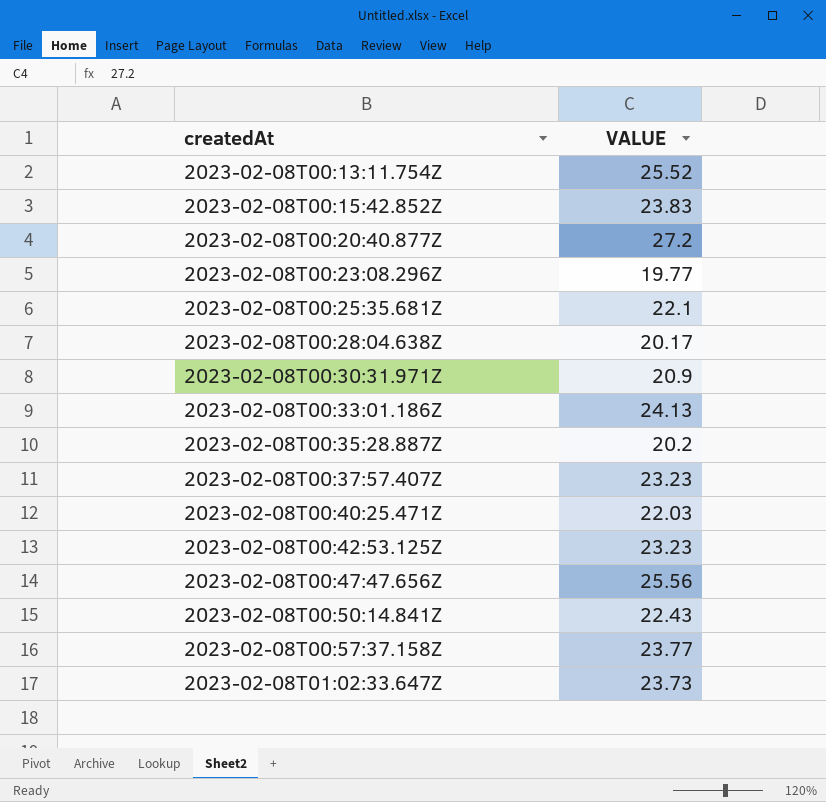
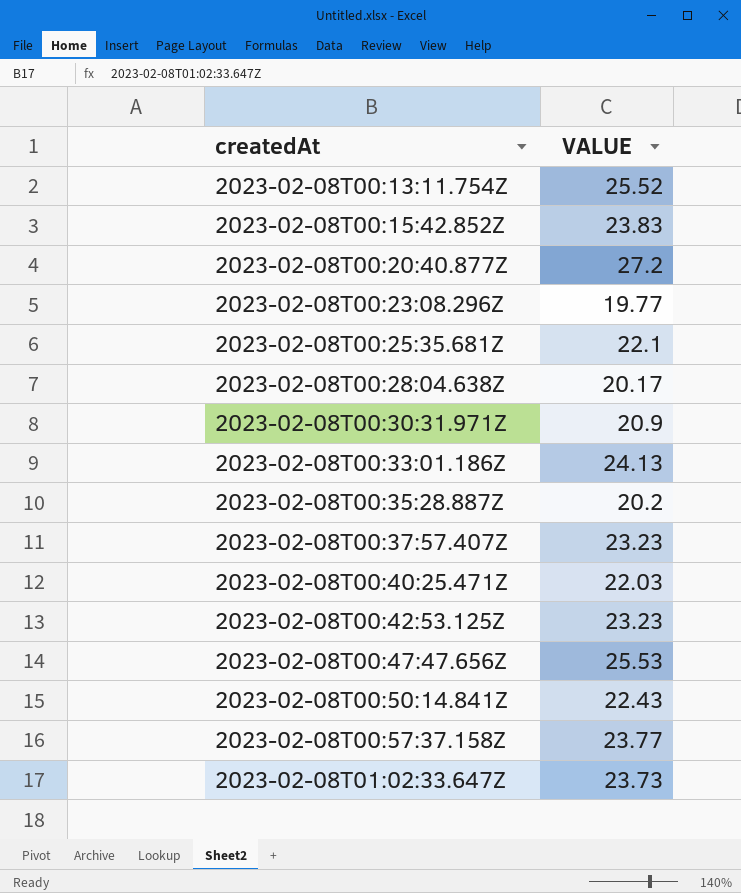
2023-02-08T00:47:47.656Z | VALUE: 25.56 -> 25.53

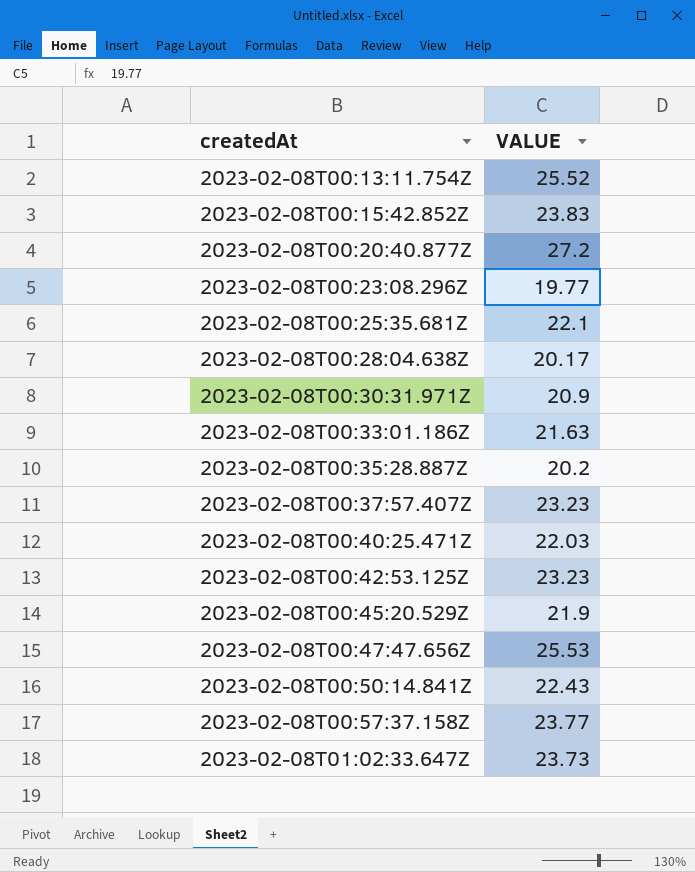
2023-02-08T00:33:01.186Z | VALUE: 24.13 -> 21.63
row 2023-02-08T00:45:20.529Z: none -> 21.9

